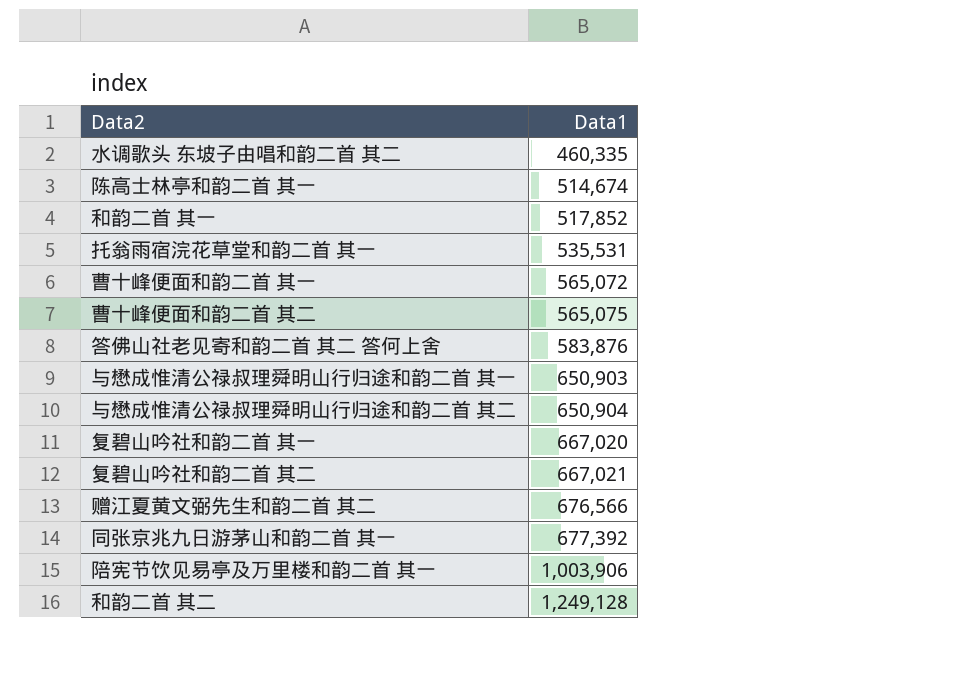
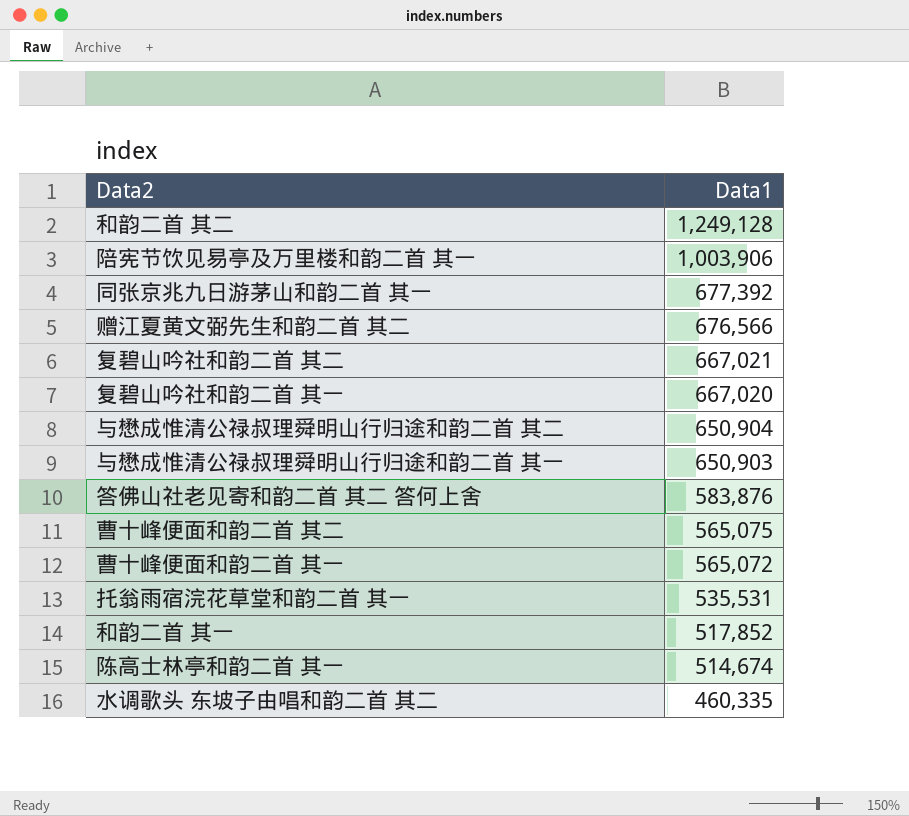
row order: Data1 ascending -> Data1 descending

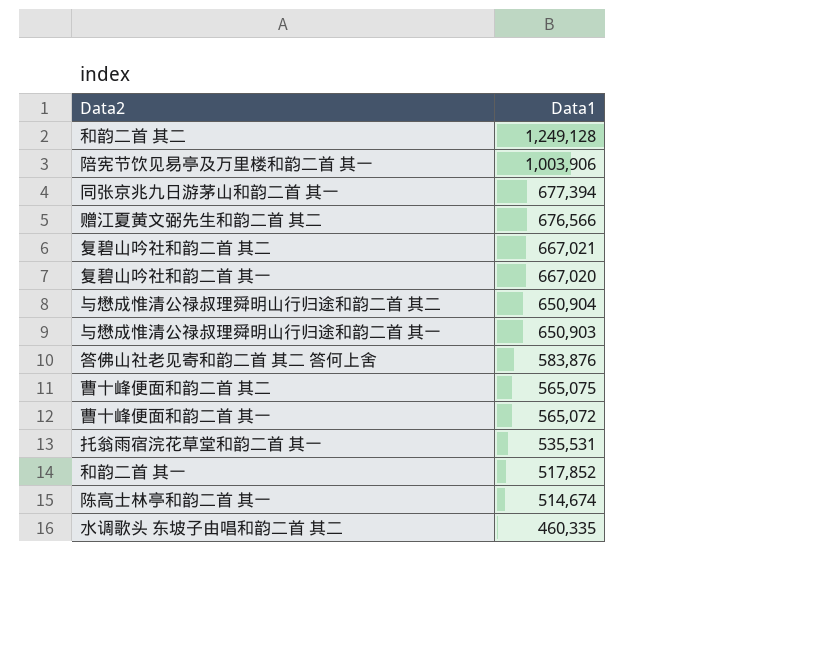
同张京兆九日游茅山和韵二首 其一 | Data1: 677,392 -> 677,394

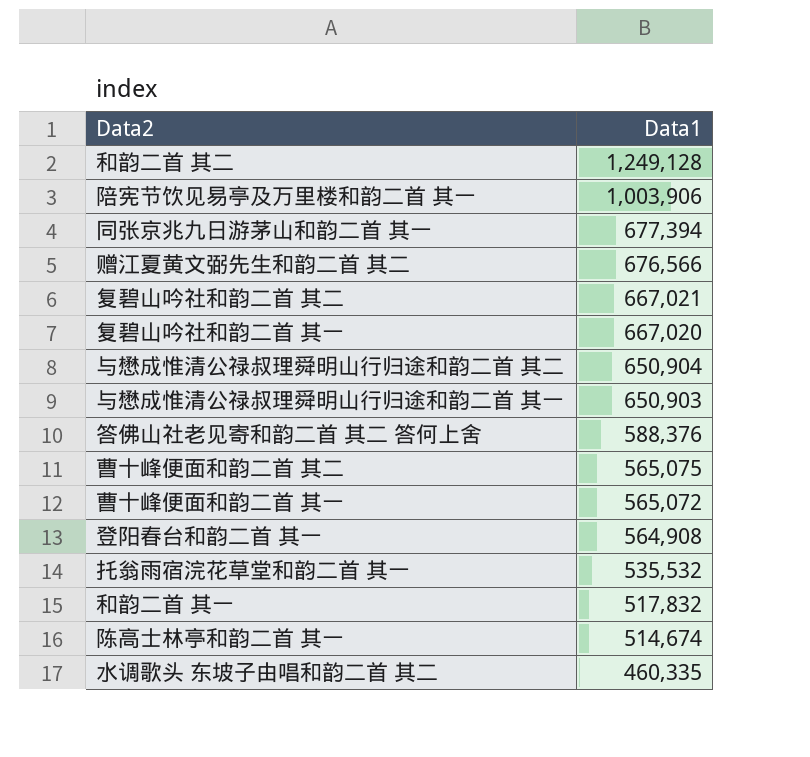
答佛山社老见寄和韵二首 其二 答何上舍 | Data1: 583,876 -> 588,376
row 登阳春台和韵二首 其一: none -> 564,908
托翁雨宿浣花草堂和韵二首 其一 | Data1: 535,531 -> 535,532
和韵二首 其一 | Data1: 517,852 -> 517,832

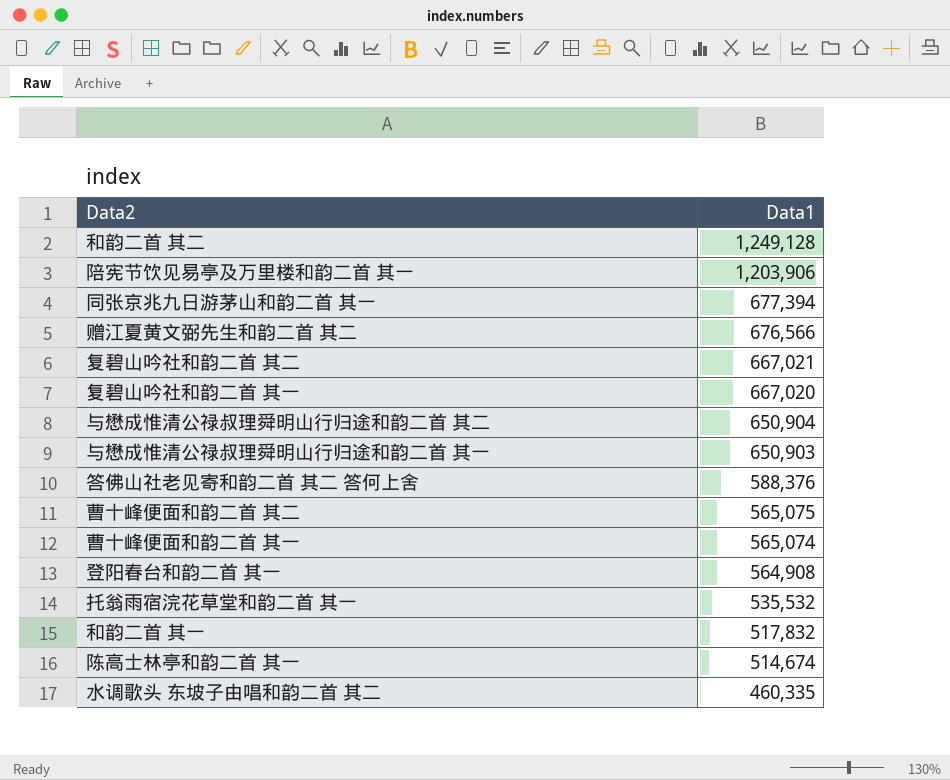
陪宪节饮见易亭及万里楼和韵二首 其一 | Data1: 1,003,906 -> 1,203,906
曹十峰便面和韵二首 其一 | Data1: 565,072 -> 565,074

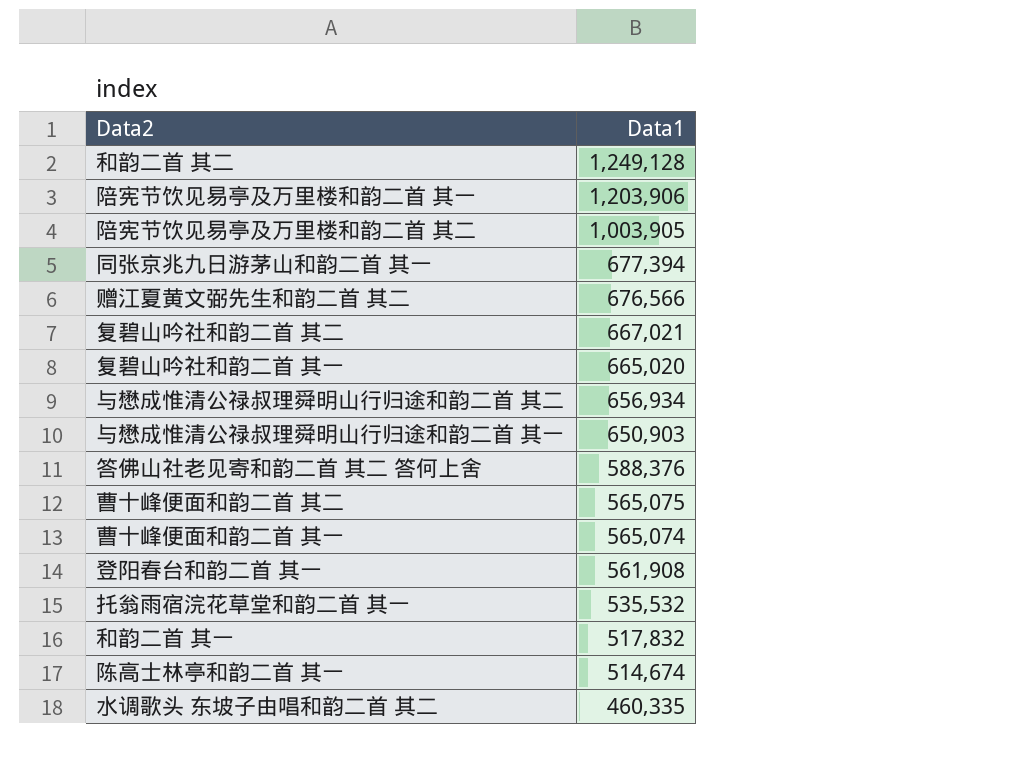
row 陪宪节饮见易亭及万里楼和韵二首 其二: none -> 1,003,905
复碧山吟社和韵二首 其一 | Data1: 667,020 -> 665,020
与懋成惟清公禄叔理舜明山行归途和韵二首 其二 | Data1: 650,904 -> 656,934
登阳春台和韵二首 其一 | Data1: 564,908 -> 561,908

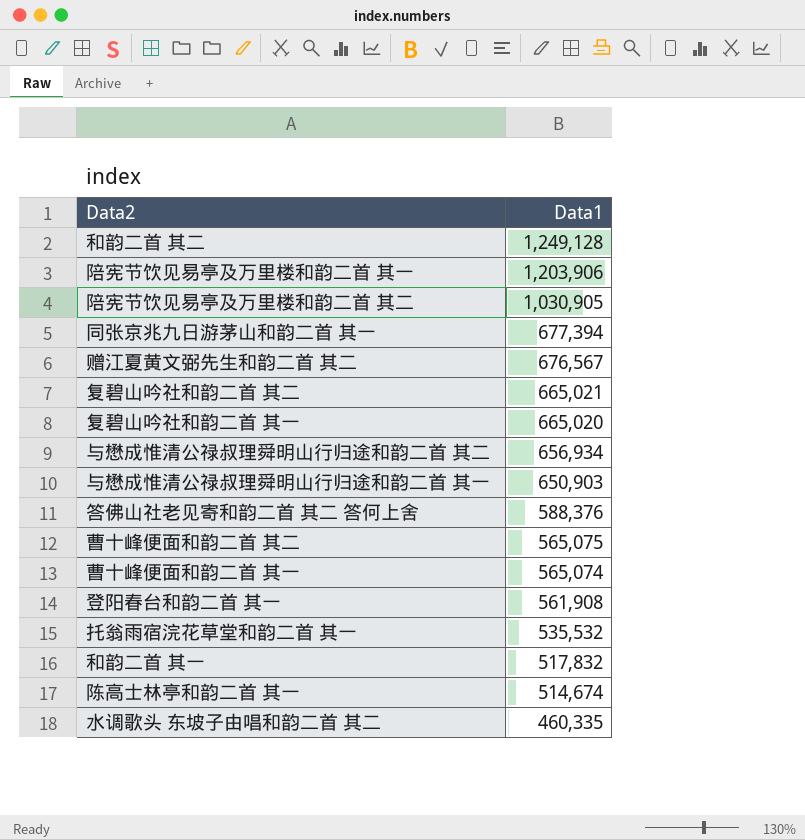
陪宪节饮见易亭及万里楼和韵二首 其二 | Data1: 1,003,905 -> 1,030,905
赠江夏黄文弼先生和韵二首 其二 | Data1: 676,566 -> 676,567
复碧山吟社和韵二首 其二 | Data1: 667,021 -> 665,021

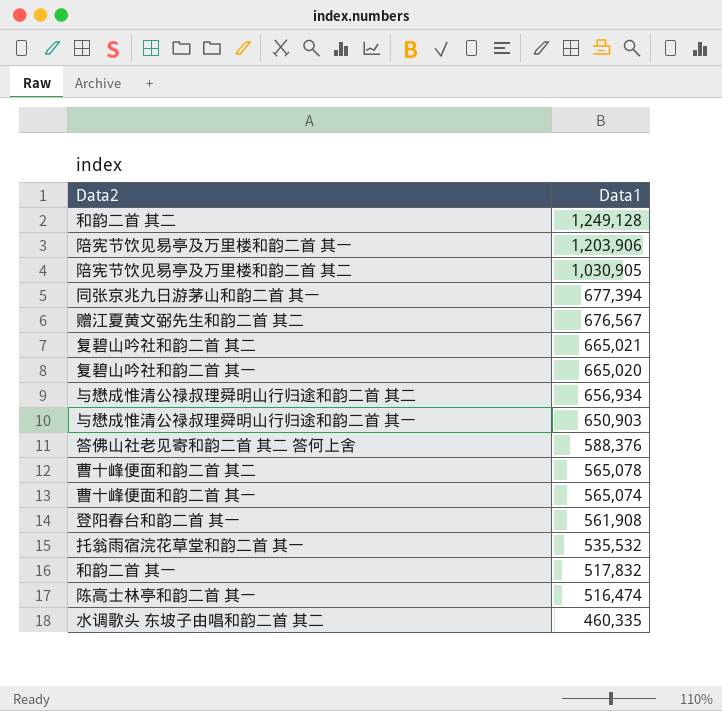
曹十峰便面和韵二首 其二 | Data1: 565,075 -> 565,078
陈高士林亭和韵二首 其一 | Data1: 514,674 -> 516,474

